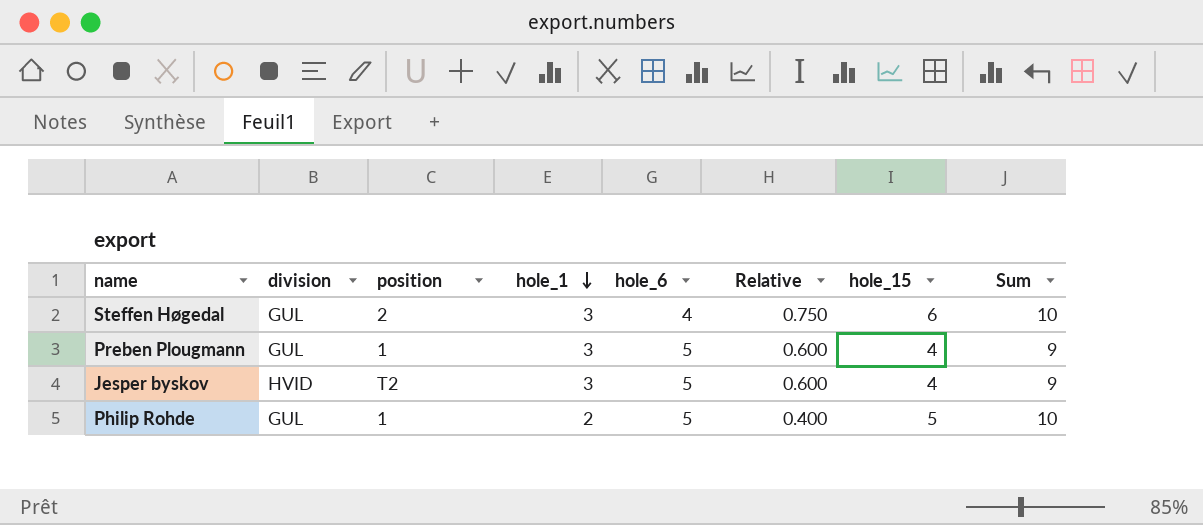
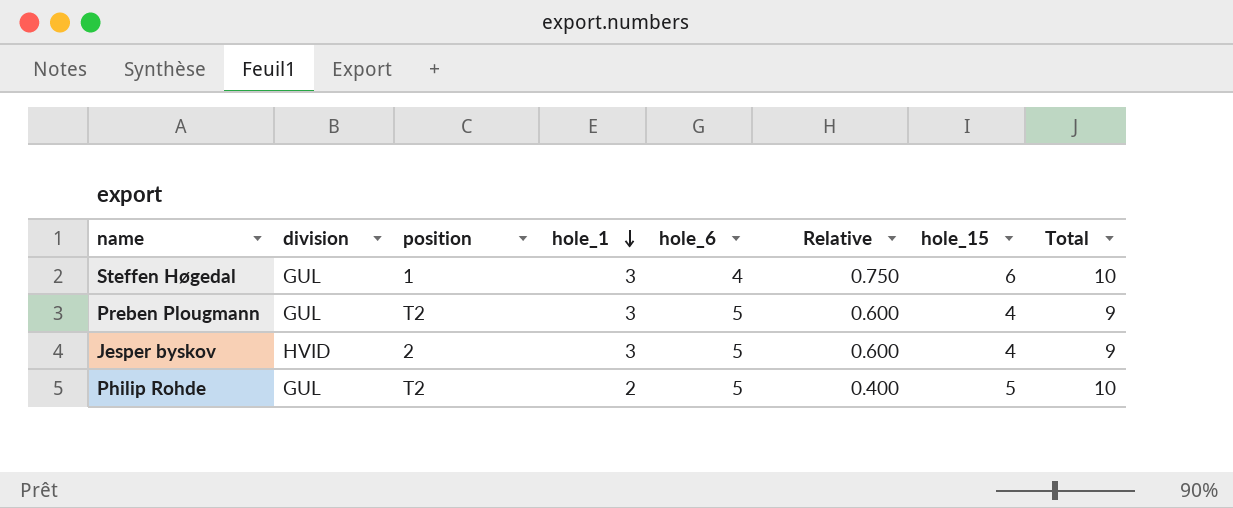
column name: Sum -> Total
Steffen Høgedal | position: 2 -> 1
Preben Plougmann | position: 1 -> T2
Jesper byskov | position: T2 -> 2
Philip Rohde | position: 1 -> T2

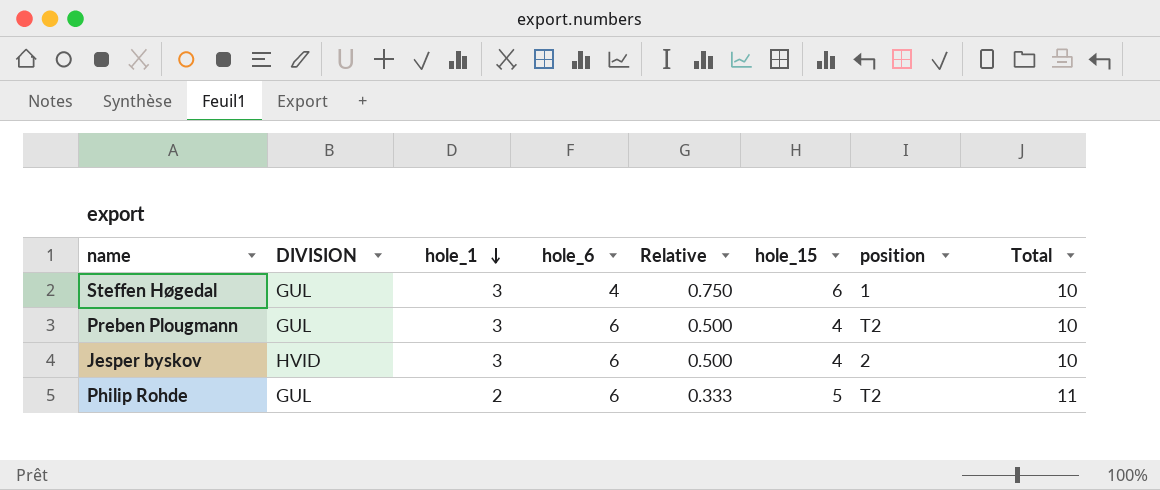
column name: division -> DIVISION
column position | position: 3 -> 7
Preben Plougmann | hole_6: 5 -> 6
Preben Plougmann | Relative: 0.600 -> 0.500
Preben Plougmann | Total: 9 -> 10
Jesper byskov | hole_6: 5 -> 6
Jesper byskov | Relative: 0.600 -> 0.500
Jesper byskov | Total: 9 -> 10
Philip Rohde | hole_6: 5 -> 6
Philip Rohde | Relative: 0.400 -> 0.333
Philip Rohde | Total: 10 -> 11

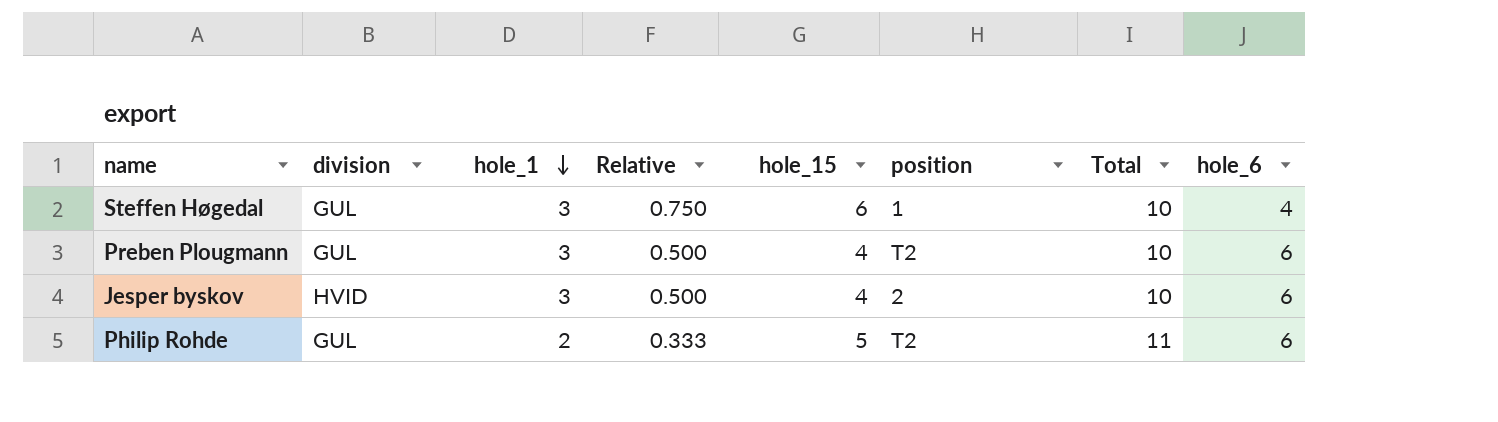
column name: DIVISION -> division
column hole_6 | position: 4 -> 8

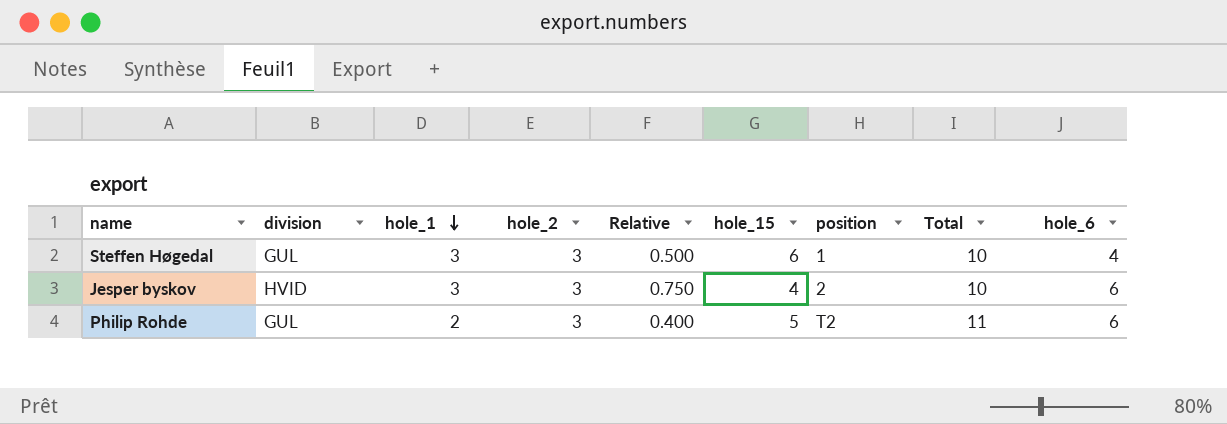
column hole_2 | position: none -> 4
column Relative | formula: [hole_1] / [hole_6] -> [hole_1] / [hole_15]
row Preben Plougmann: GUL | 3 | 0.500 | 4 | T2 | 10 | 6 -> none

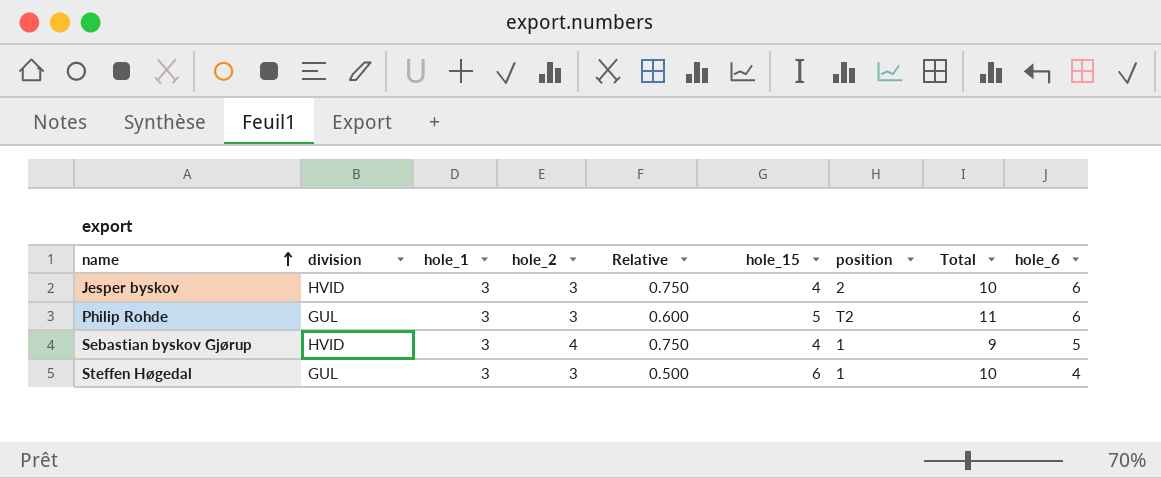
row order: hole_1 descending -> name ascending
Philip Rohde | hole_1: 2 -> 3
Philip Rohde | Relative: 0.400 -> 0.600
row Sebastian byskov Gjørup: none -> HVID | 3 | 4 | 0.750 | 4 | 1 | 9 | 5

